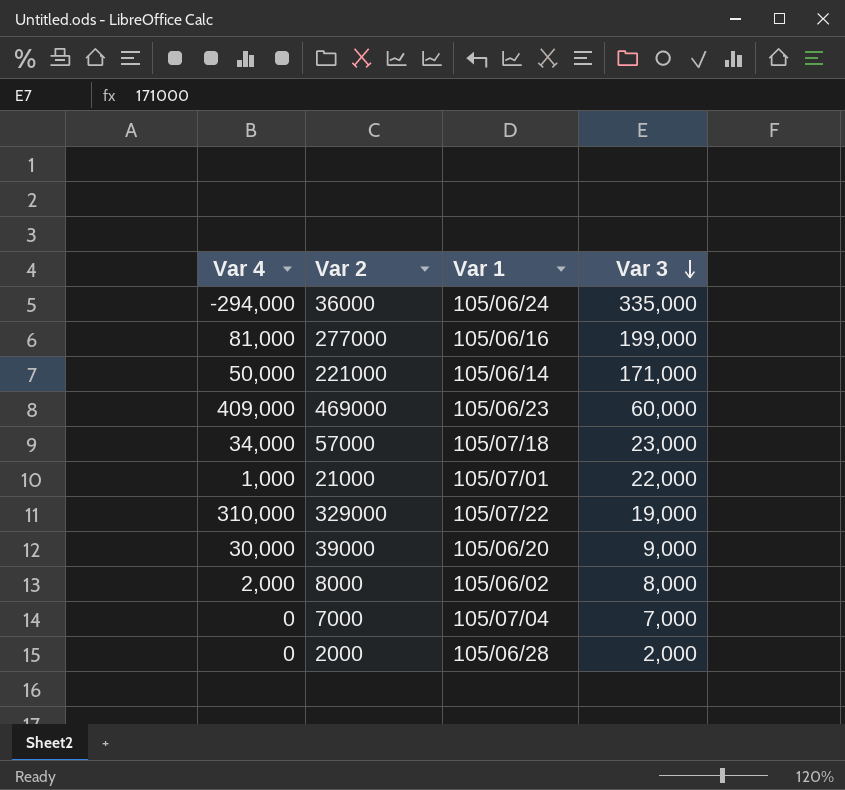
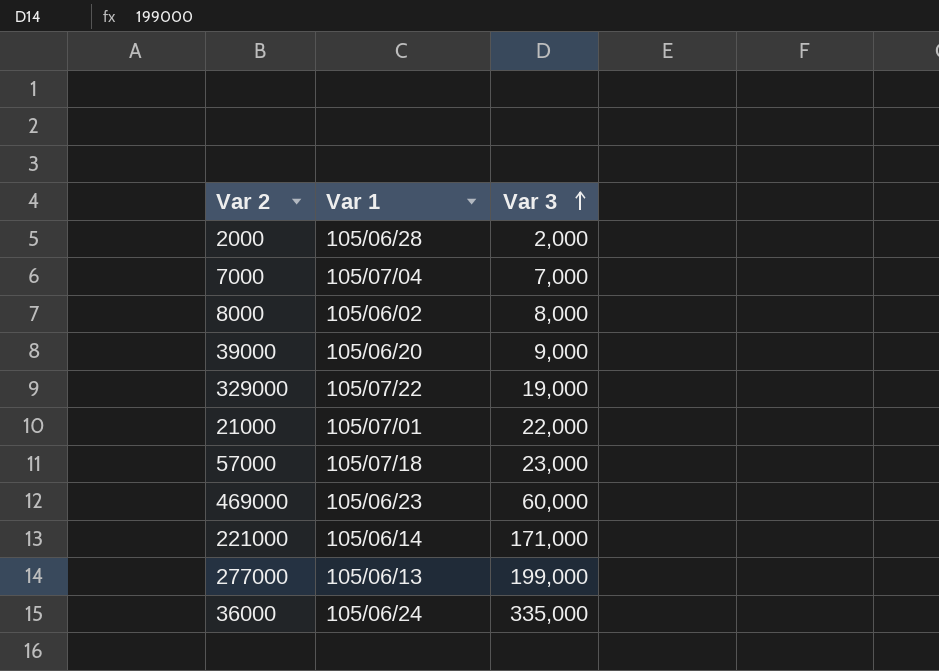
row order: Var 3 descending -> Var 3 ascending
column Var 4 | position: 1 -> none
277000 | Var 1: 105/06/16 -> 105/06/13

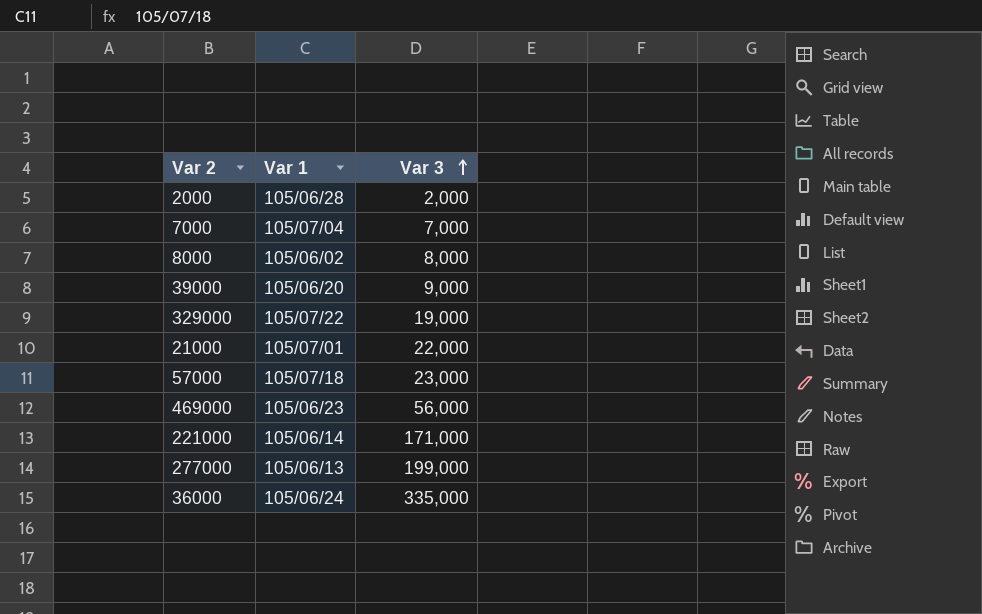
469000 | Var 3: 60,000 -> 56,000

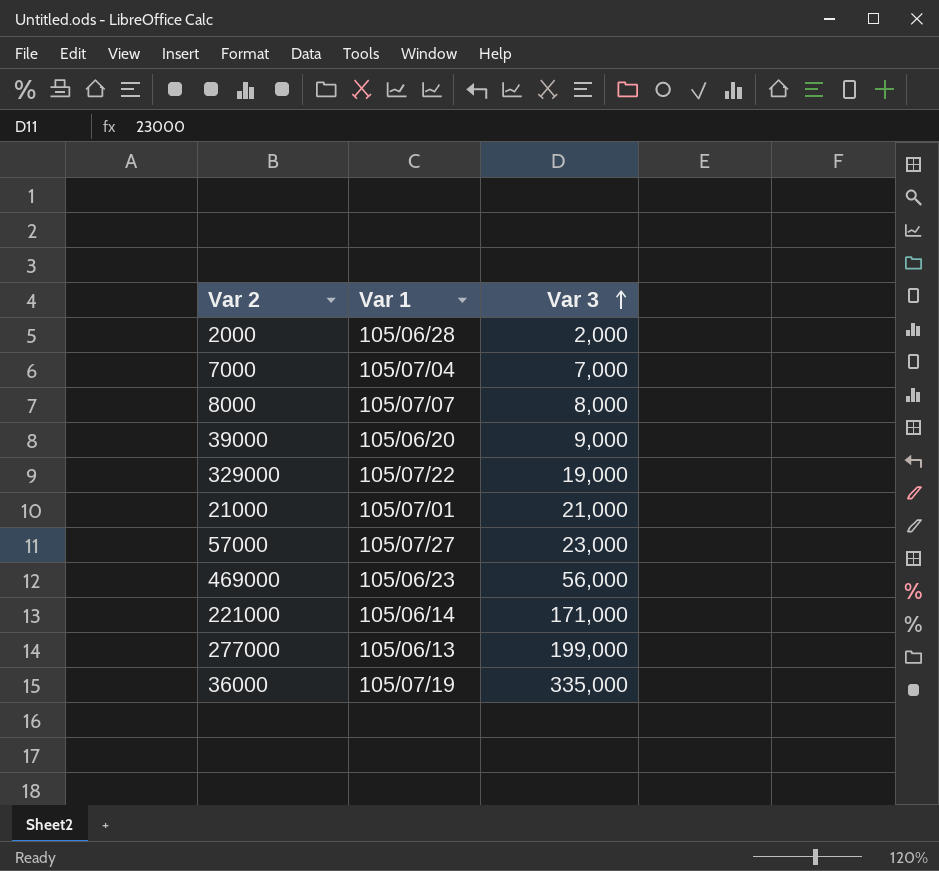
8000 | Var 1: 105/06/02 -> 105/07/07
21000 | Var 3: 22,000 -> 21,000
57000 | Var 1: 105/07/18 -> 105/07/27
36000 | Var 1: 105/06/24 -> 105/07/19

